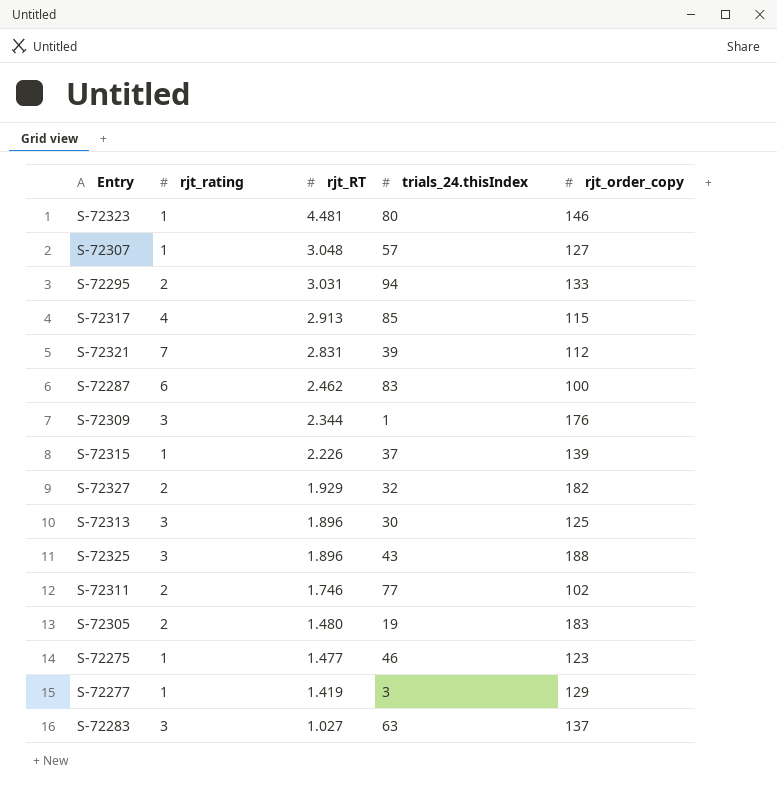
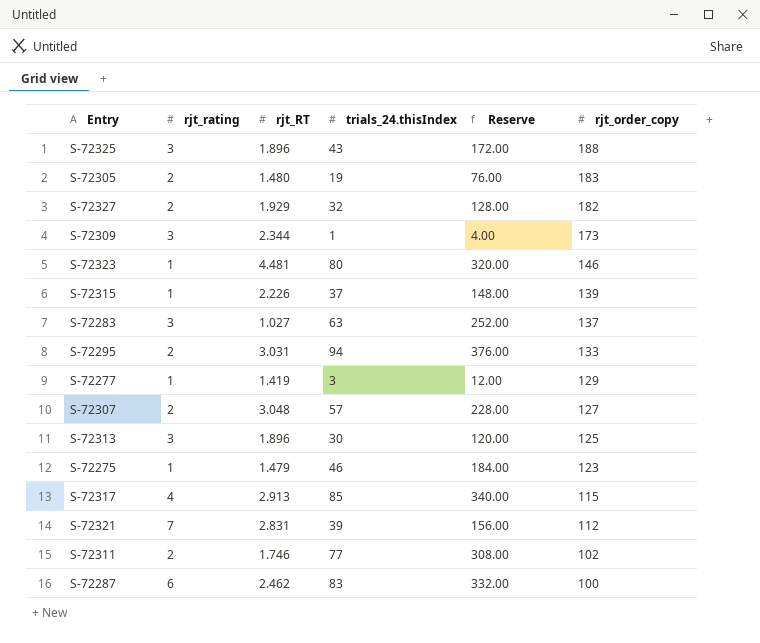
row order: rjt_RT descending -> rjt_order_copy descending
column Reserve | formula: none -> [trials_24.thisIndex] * 4
S-72309 | rjt_order_copy: 176 -> 173
S-72307 | rjt_rating: 1 -> 2
S-72275 | rjt_RT: 1.477 -> 1.479

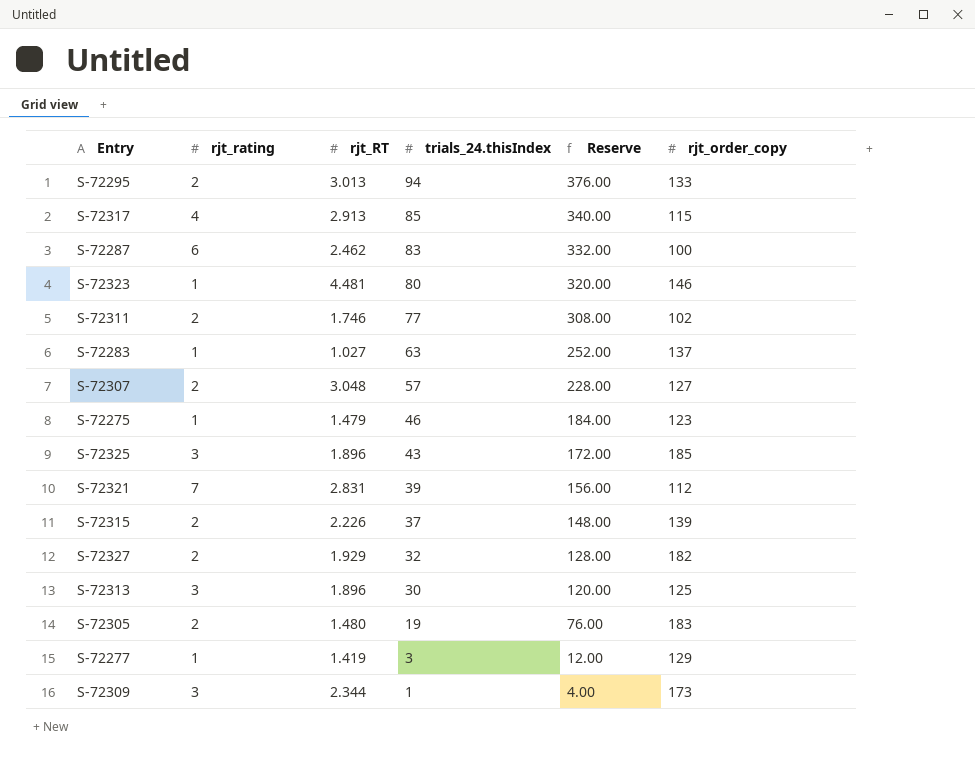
row order: rjt_order_copy descending -> trials_24.thisIndex descending
S-72295 | rjt_RT: 3.031 -> 3.013
S-72283 | rjt_rating: 3 -> 1
S-72325 | rjt_order_copy: 188 -> 185
S-72315 | rjt_rating: 1 -> 2

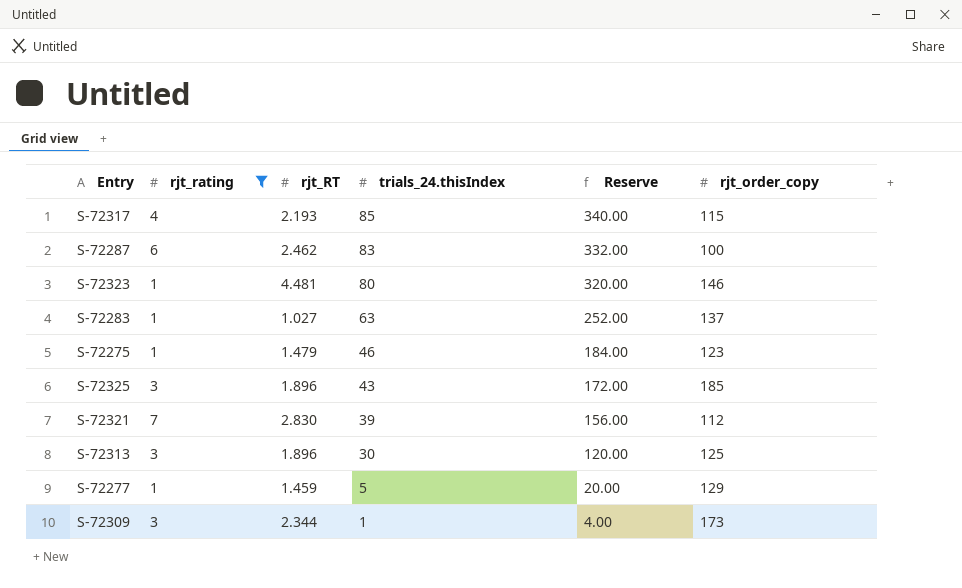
filter: none -> rjt_rating != 2
S-72317 | rjt_RT: 2.913 -> 2.193
S-72321 | rjt_RT: 2.831 -> 2.830
S-72277 | rjt_RT: 1.419 -> 1.459
S-72277 | trials_24.thisIndex: 3 -> 5
S-72277 | Reserve: 12.00 -> 20.00

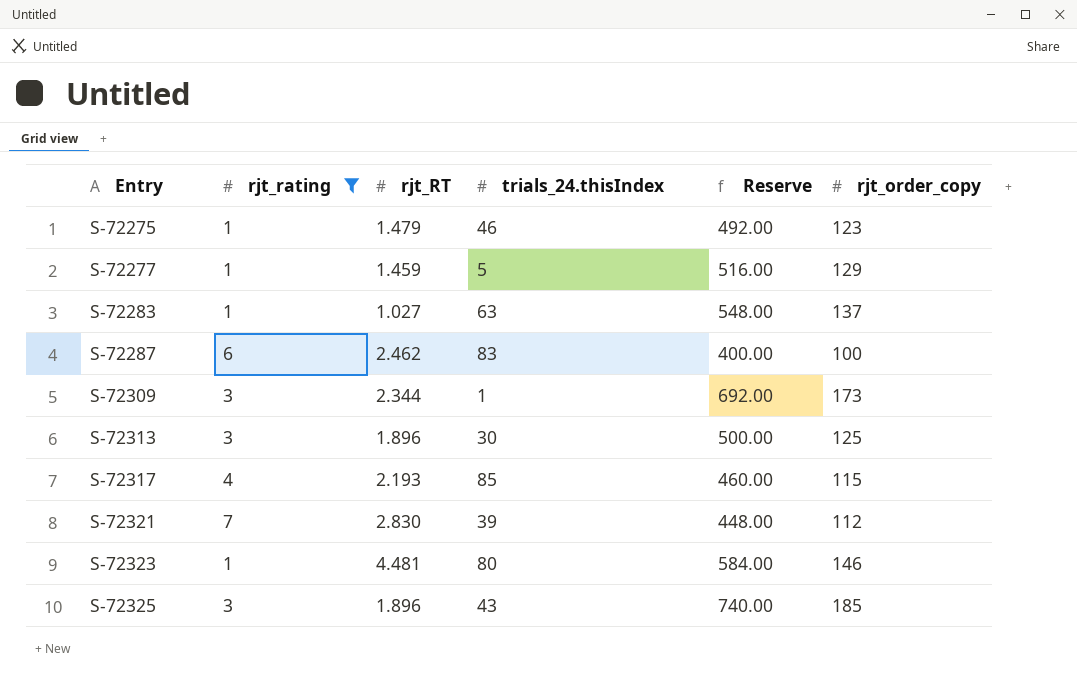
row order: trials_24.thisIndex descending -> Entry ascending
column Reserve | formula: [trials_24.thisIndex] * 4 -> [rjt_order_copy] * 4

